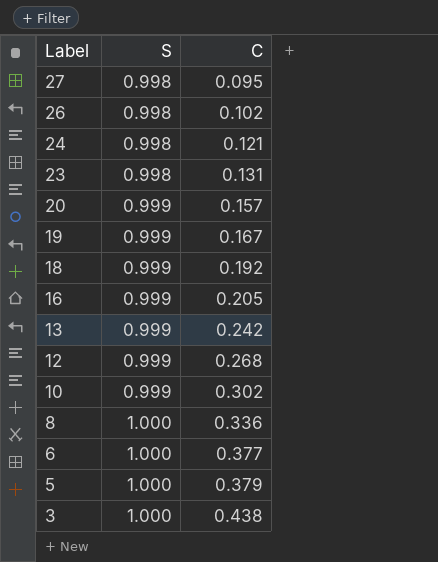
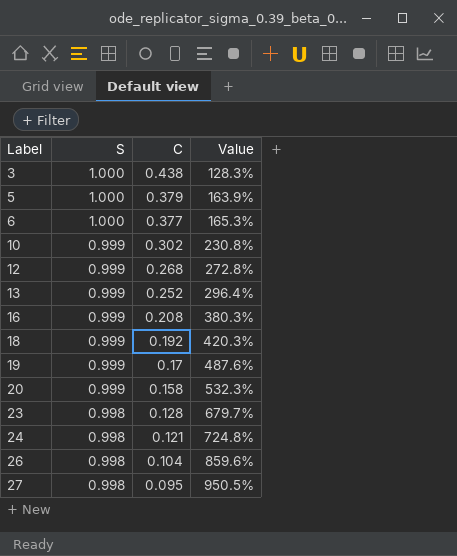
row order: Label descending -> Label ascending
column Value | formula: none -> ([S] - [C]) / [C]
row 8: 1.000 | 0.336 -> none
13 | C: 0.242 -> 0.252
16 | C: 0.205 -> 0.208
19 | C: 0.167 -> 0.17
20 | C: 0.157 -> 0.158
23 | C: 0.131 -> 0.128
26 | C: 0.102 -> 0.104

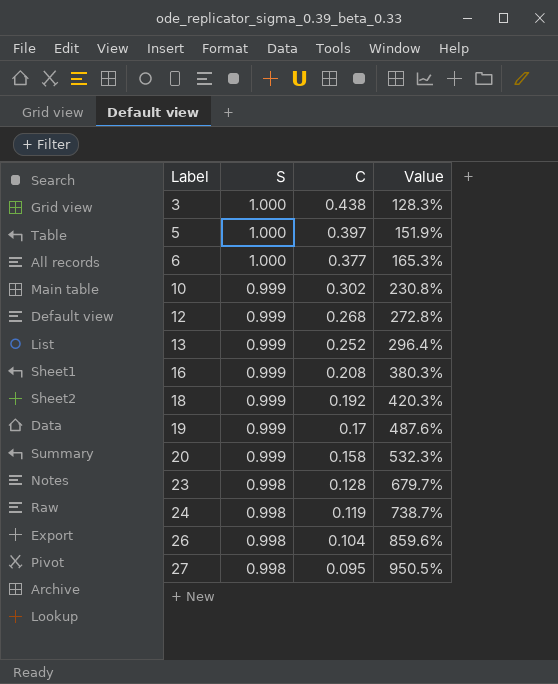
5 | C: 0.379 -> 0.397
5 | Value: 163.9% -> 151.9%
24 | C: 0.121 -> 0.119
24 | Value: 724.8% -> 738.7%

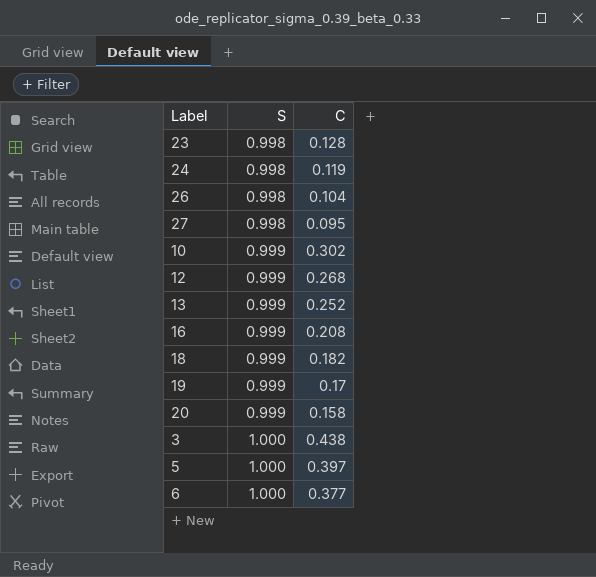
row order: Label ascending -> S ascending
column Value | formula: ([S] - [C]) / [C] -> none
18 | C: 0.192 -> 0.182

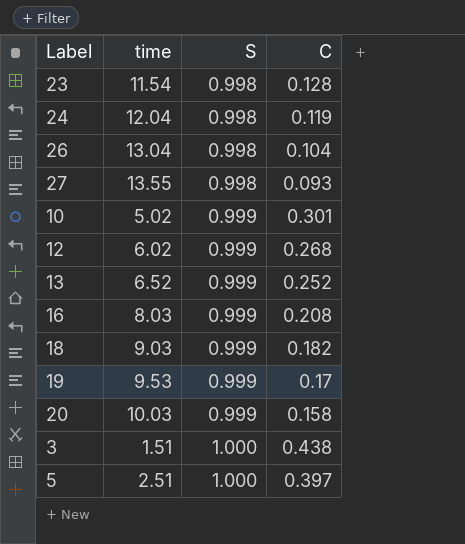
column time | position: none -> 2
row 6: 1.000 | 0.377 -> none
27 | C: 0.095 -> 0.093
10 | C: 0.302 -> 0.301

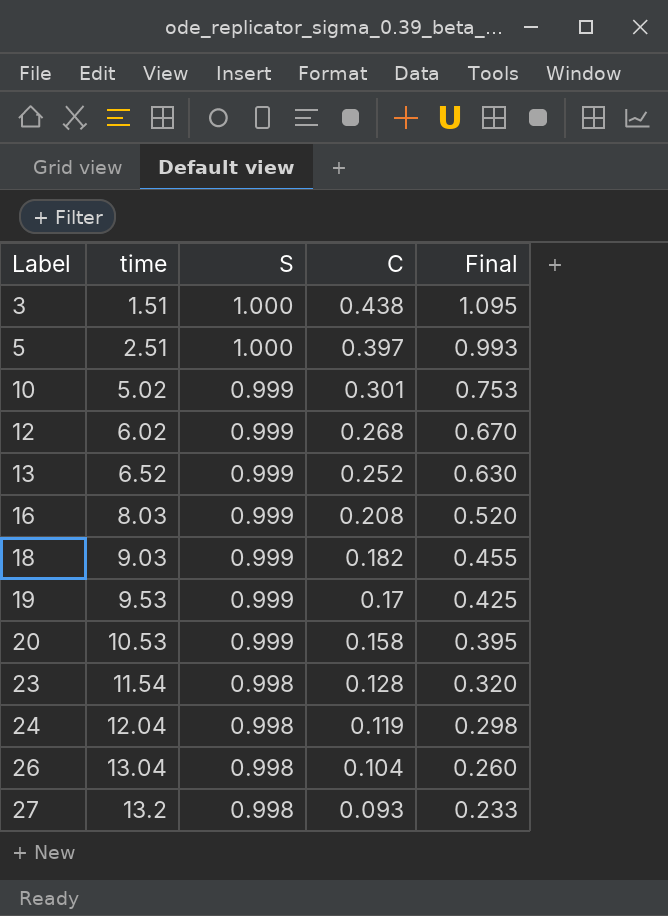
row order: S ascending -> Label ascending
column Final | formula: none -> [C] * 2.5
20 | time: 10.03 -> 10.53
27 | time: 13.55 -> 13.2

